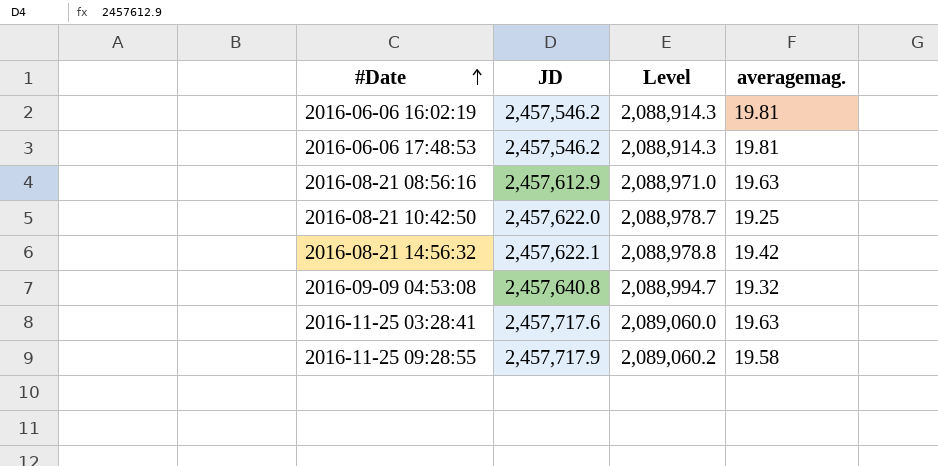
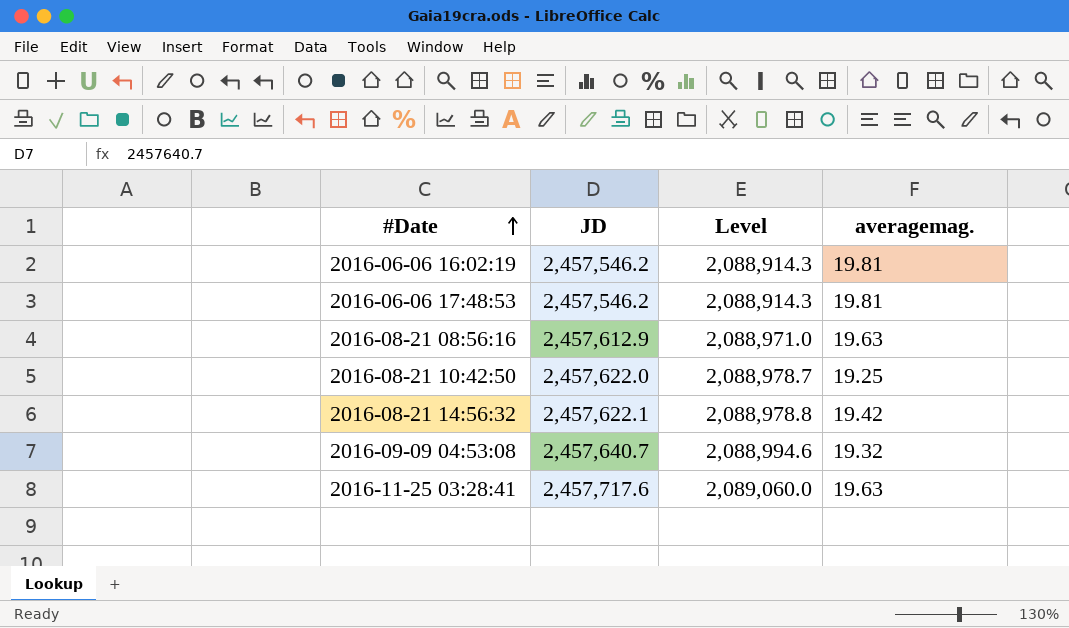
row 2016-11-25 09:28:55: 2,457,717.9 | 2,089,060.2 | 19.58 -> none
2016-09-09 04:53:08 | JD: 2,457,640.8 -> 2,457,640.7
2016-09-09 04:53:08 | Level: 2,088,994.7 -> 2,088,994.6

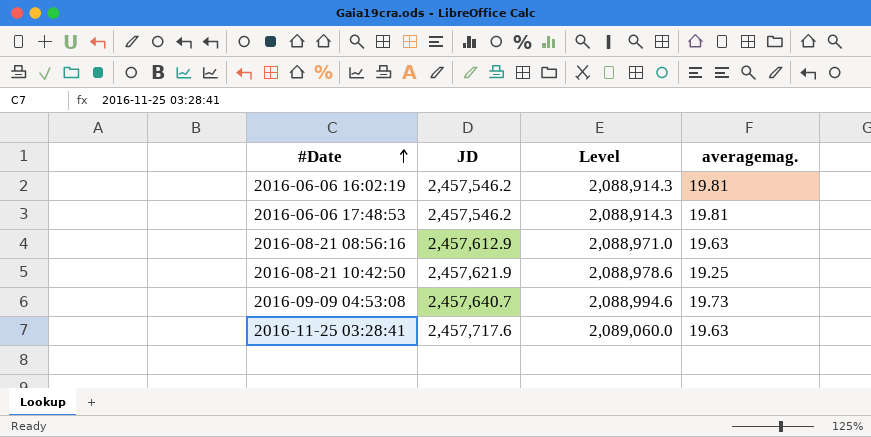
row 2016-08-21 14:56:32: 2,457,622.1 | 2,088,978.8 | 19.42 -> none
2016-08-21 10:42:50 | JD: 2,457,622.0 -> 2,457,621.9
2016-08-21 10:42:50 | Level: 2,088,978.7 -> 2,088,978.6
2016-09-09 04:53:08 | averagemag.: 19.32 -> 19.73

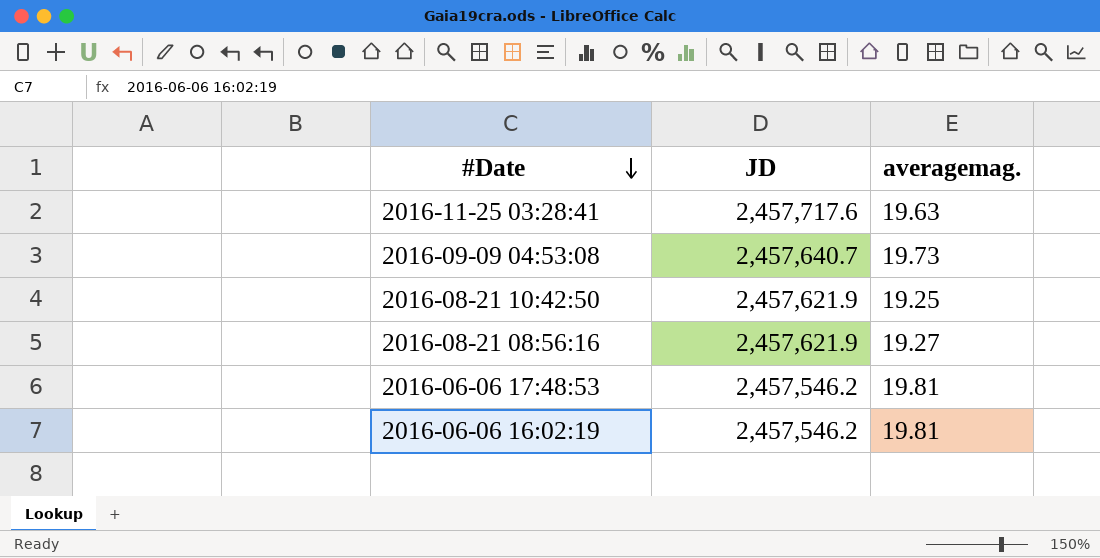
row order: #Date ascending -> #Date descending
column Level | formula: [JD] * 0.85 -> none
2016-08-21 08:56:16 | JD: 2,457,612.9 -> 2,457,621.9
2016-08-21 08:56:16 | averagemag.: 19.63 -> 19.27

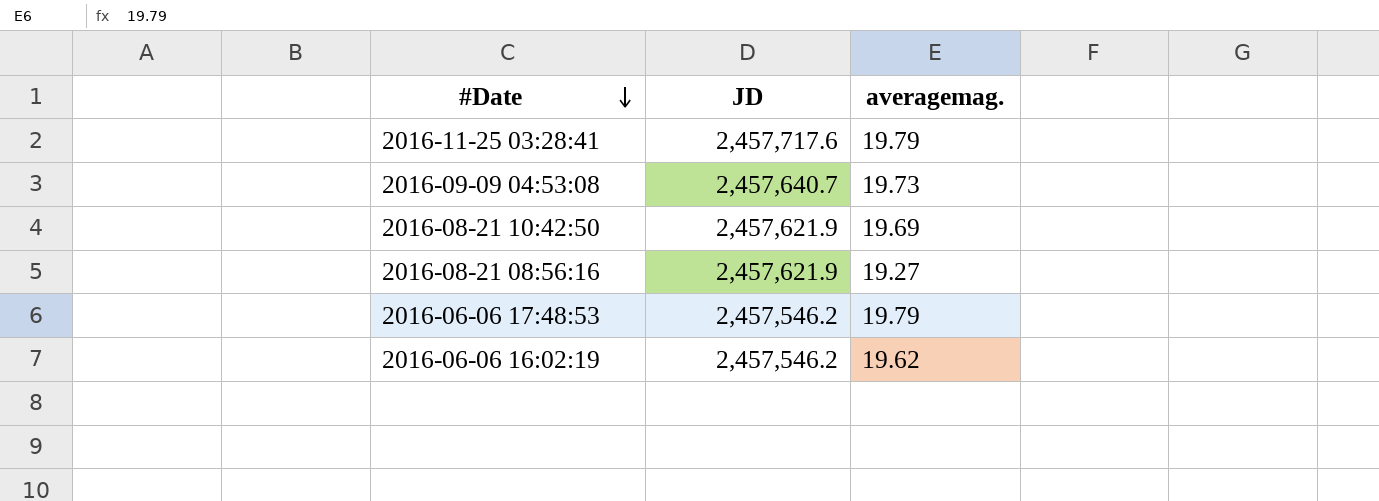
2016-11-25 03:28:41 | averagemag.: 19.63 -> 19.79
2016-08-21 10:42:50 | averagemag.: 19.25 -> 19.69
2016-06-06 17:48:53 | averagemag.: 19.81 -> 19.79
2016-06-06 16:02:19 | averagemag.: 19.81 -> 19.62

